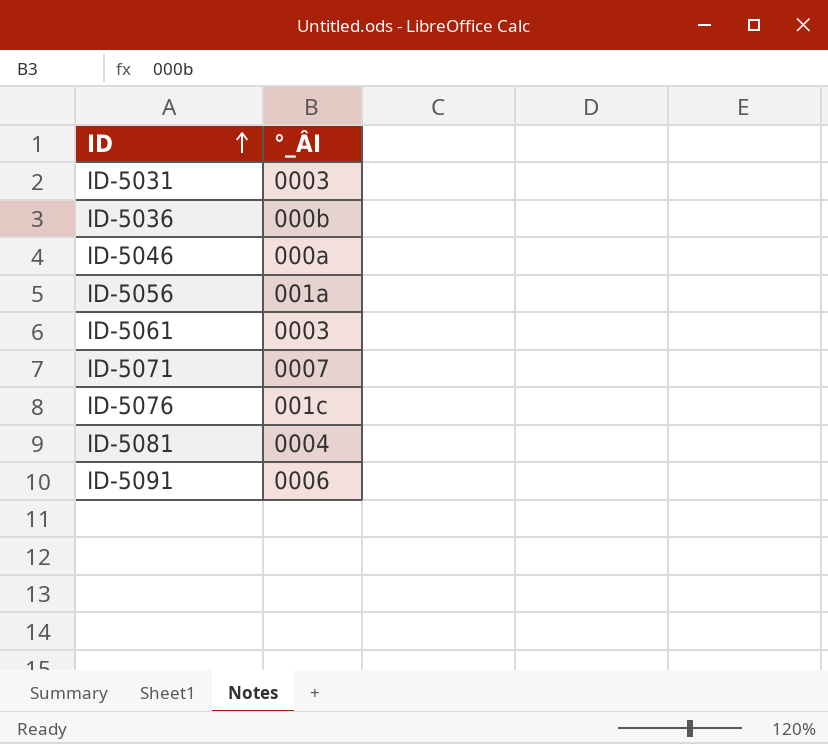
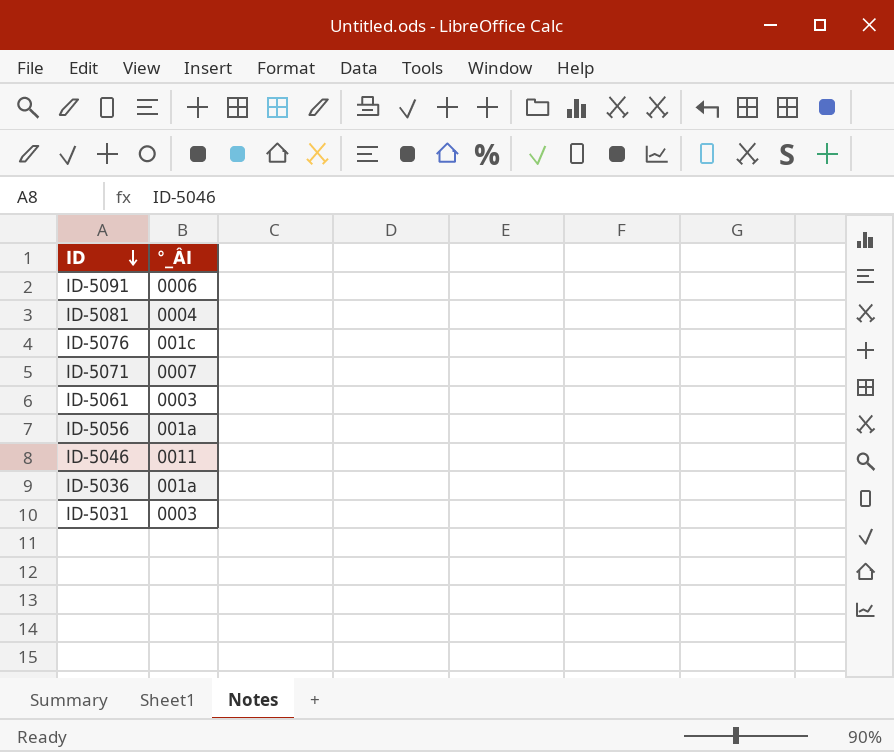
row order: ID ascending -> ID descending
ID-5046 | °_ÂI: 000a -> 0011
ID-5036 | °_ÂI: 000b -> 001a

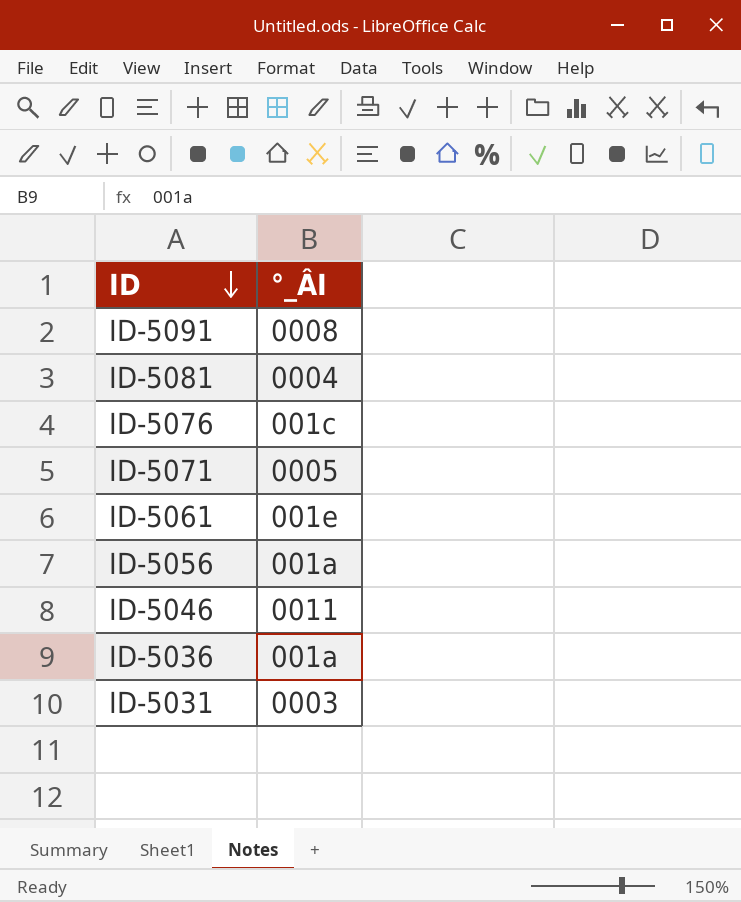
ID-5091 | °_ÂI: 0006 -> 0008
ID-5071 | °_ÂI: 0007 -> 0005
ID-5061 | °_ÂI: 0003 -> 001e

